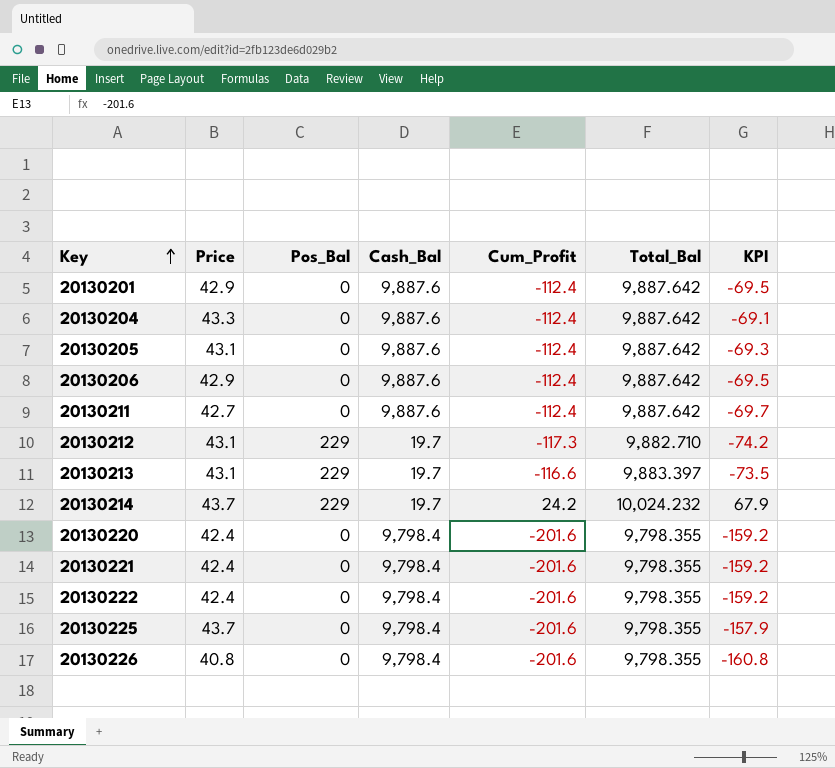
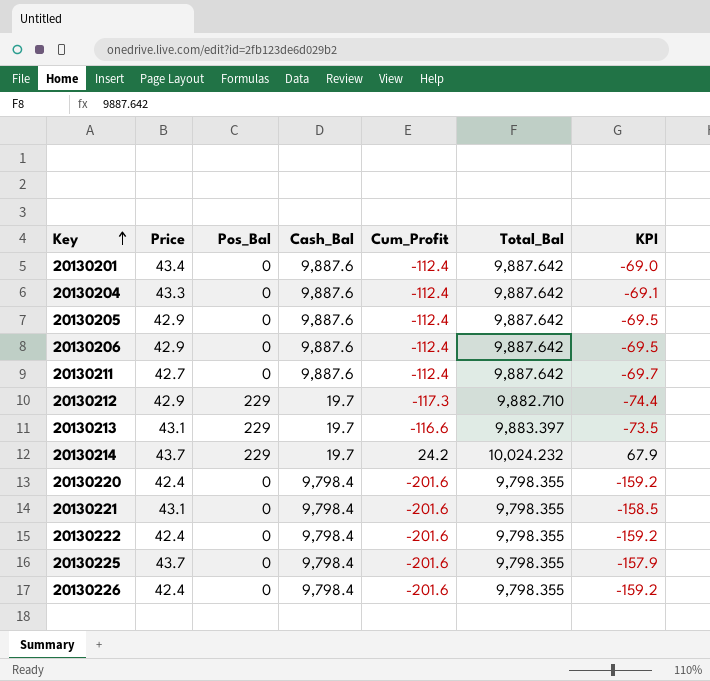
20130201 | Price: 42.9 -> 43.4
20130201 | KPI: -69.5 -> -69.0
20130205 | Price: 43.1 -> 42.9
20130205 | KPI: -69.3 -> -69.5
20130212 | Price: 43.1 -> 42.9
20130212 | KPI: -74.2 -> -74.4
20130221 | Price: 42.4 -> 43.1
20130221 | KPI: -159.2 -> -158.5
20130226 | Price: 40.8 -> 42.4
20130226 | KPI: -160.8 -> -159.2

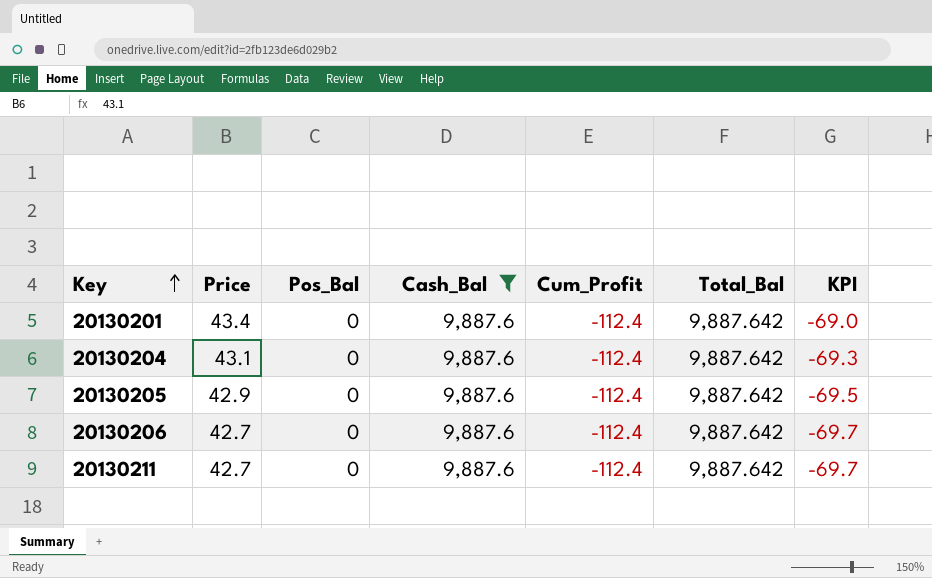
filter: none -> Cash_Bal = 9,887.6
20130204 | Price: 43.3 -> 43.1
20130204 | KPI: -69.1 -> -69.3
20130206 | Price: 42.9 -> 42.7
20130206 | KPI: -69.5 -> -69.7

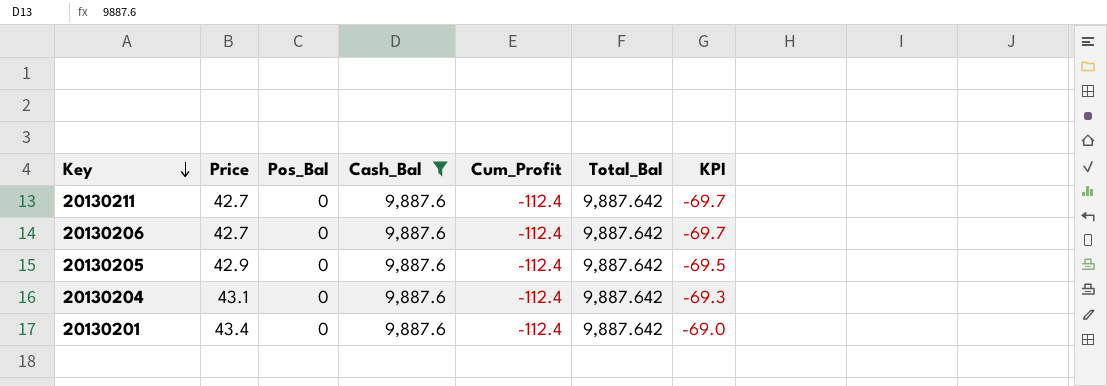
row order: Key ascending -> Key descending

